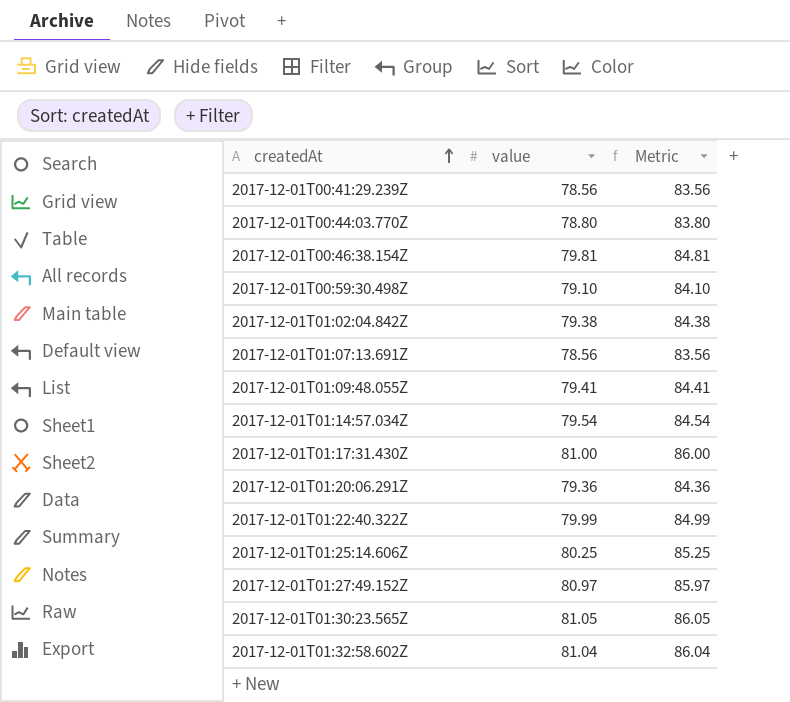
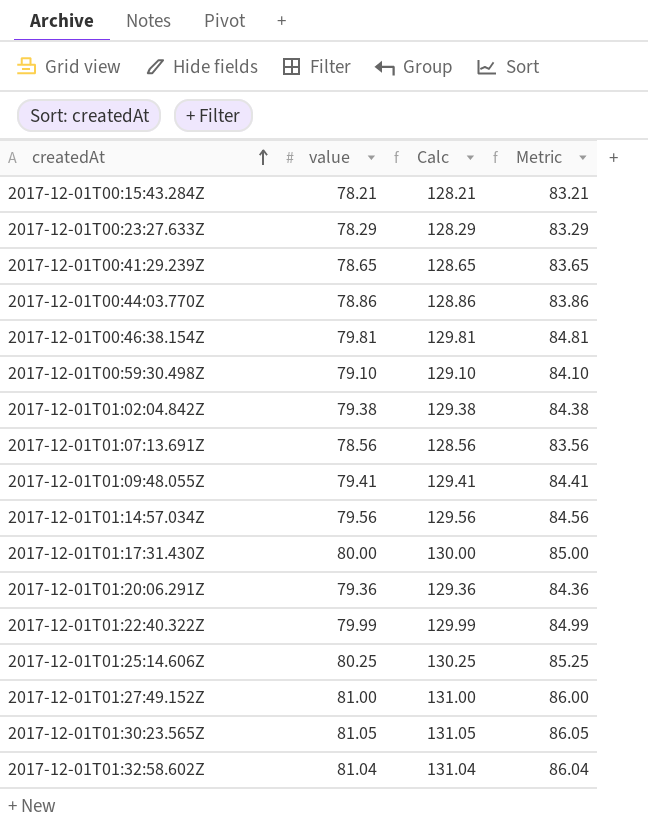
column Calc | formula: none -> [value] + 50
row 2017-12-01T00:15:43.284Z: none -> 78.21 | 128.21 | 83.21
row 2017-12-01T00:23:27.633Z: none -> 78.29 | 128.29 | 83.29
2017-12-01T00:41:29.239Z | value: 78.56 -> 78.65
2017-12-01T00:41:29.239Z | Metric: 83.56 -> 83.65
2017-12-01T00:44:03.770Z | value: 78.80 -> 78.86
2017-12-01T00:44:03.770Z | Metric: 83.80 -> 83.86
2017-12-01T01:14:57.034Z | value: 79.54 -> 79.56
2017-12-01T01:14:57.034Z | Metric: 84.54 -> 84.56
2017-12-01T01:17:31.430Z | value: 81.00 -> 80.00
2017-12-01T01:17:31.430Z | Metric: 86.00 -> 85.00
2017-12-01T01:27:49.152Z | value: 80.97 -> 81.00
2017-12-01T01:27:49.152Z | Metric: 85.97 -> 86.00

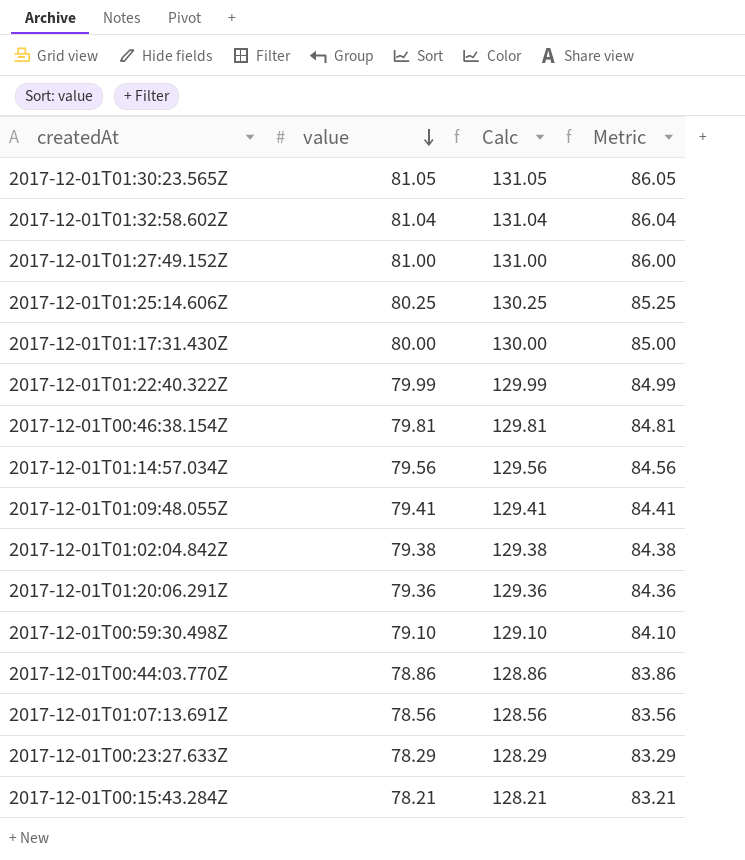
row order: createdAt ascending -> value descending
row 2017-12-01T00:41:29.239Z: 78.65 | 128.65 | 83.65 -> none

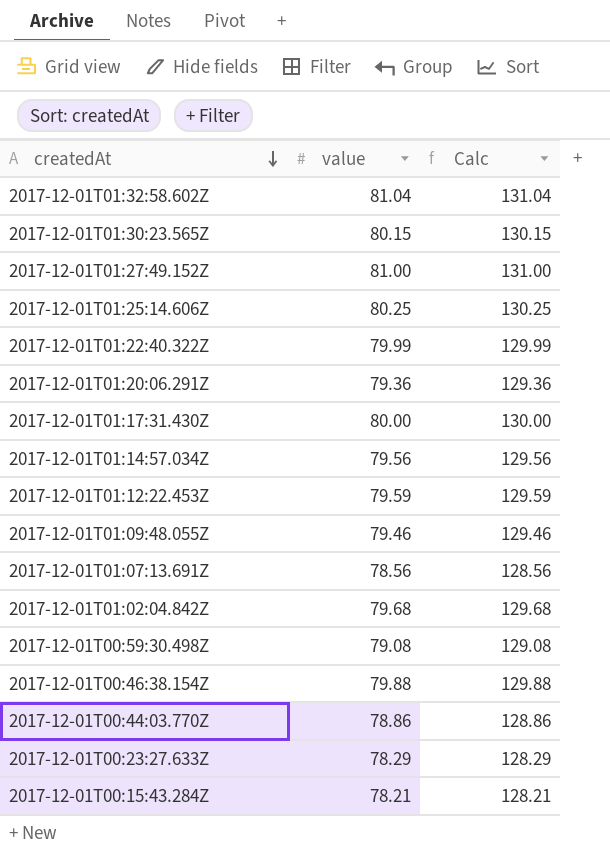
row order: value descending -> createdAt descending
column Metric | formula: [value] + 5 -> none
2017-12-01T01:30:23.565Z | value: 81.05 -> 80.15
2017-12-01T01:30:23.565Z | Calc: 131.05 -> 130.15
row 2017-12-01T01:12:22.453Z: none -> 79.59 | 129.59
2017-12-01T01:09:48.055Z | value: 79.41 -> 79.46
2017-12-01T01:09:48.055Z | Calc: 129.41 -> 129.46
2017-12-01T01:02:04.842Z | value: 79.38 -> 79.68
2017-12-01T01:02:04.842Z | Calc: 129.38 -> 129.68
2017-12-01T00:59:30.498Z | value: 79.10 -> 79.08
2017-12-01T00:59:30.498Z | Calc: 129.10 -> 129.08
2017-12-01T00:46:38.154Z | value: 79.81 -> 79.88
2017-12-01T00:46:38.154Z | Calc: 129.81 -> 129.88

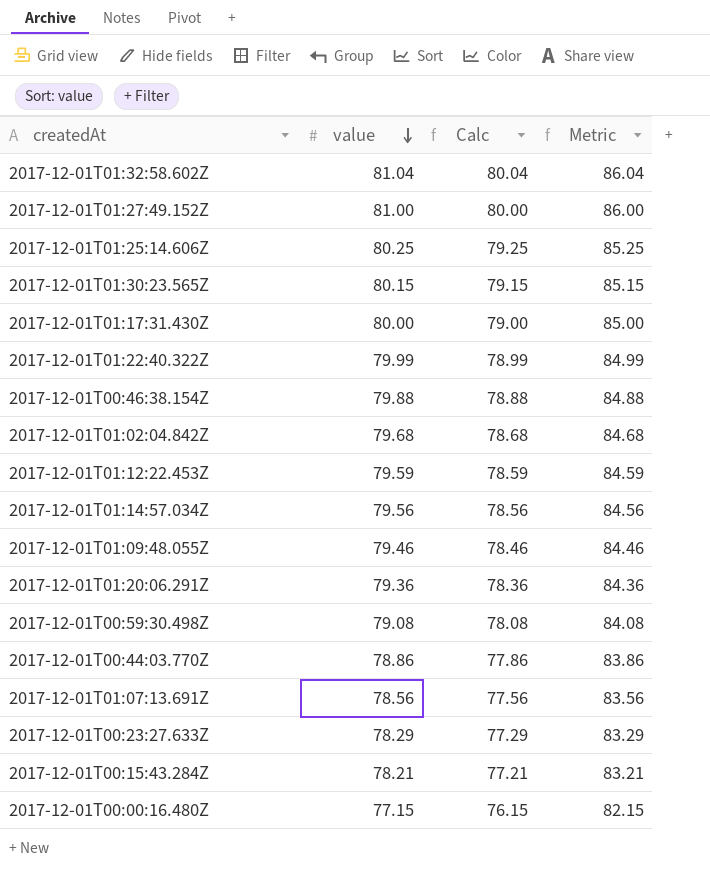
row order: createdAt descending -> value descending
column Calc | formula: [value] + 50 -> [value] - 1
column Metric | formula: none -> [value] + 5
row 2017-12-01T00:00:16.480Z: none -> 77.15 | 76.15 | 82.15

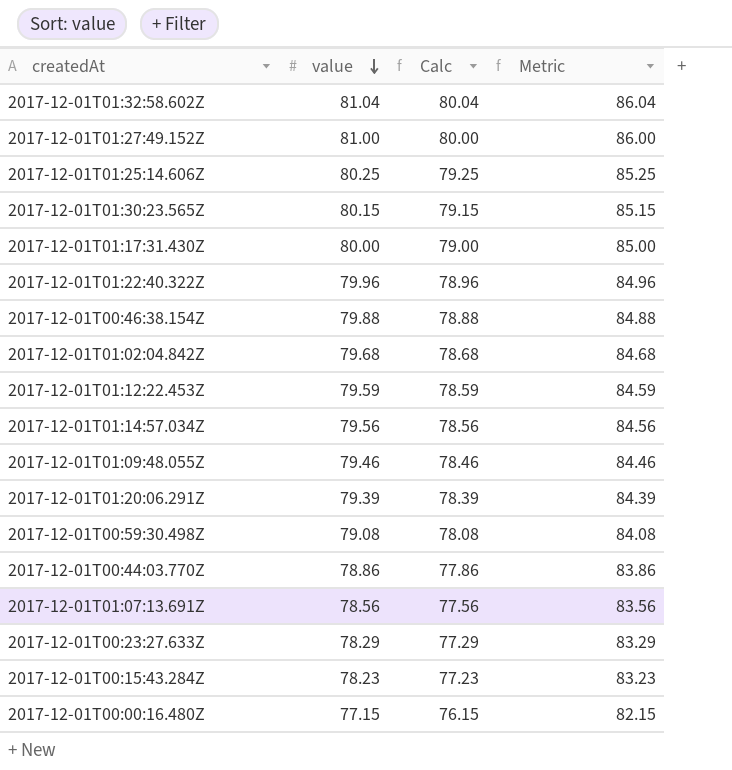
2017-12-01T01:22:40.322Z | value: 79.99 -> 79.96
2017-12-01T01:22:40.322Z | Calc: 78.99 -> 78.96
2017-12-01T01:22:40.322Z | Metric: 84.99 -> 84.96
2017-12-01T01:20:06.291Z | value: 79.36 -> 79.39
2017-12-01T01:20:06.291Z | Calc: 78.36 -> 78.39
2017-12-01T01:20:06.291Z | Metric: 84.36 -> 84.39
2017-12-01T00:15:43.284Z | value: 78.21 -> 78.23
2017-12-01T00:15:43.284Z | Calc: 77.21 -> 77.23
2017-12-01T00:15:43.284Z | Metric: 83.21 -> 83.23

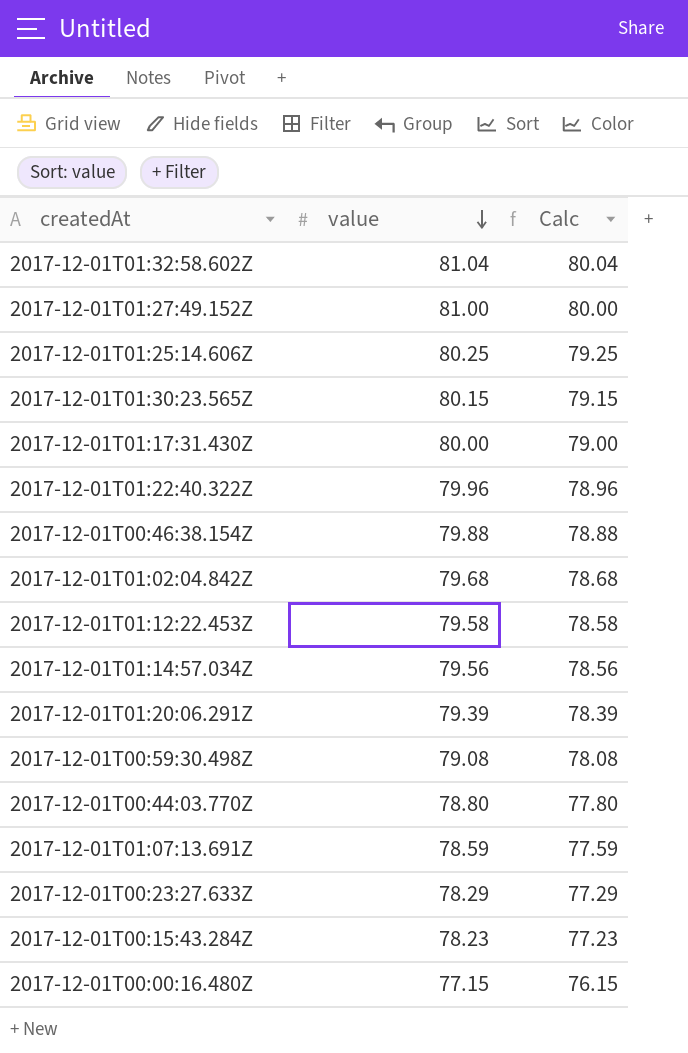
column Metric | formula: [value] + 5 -> none
row 2017-12-01T01:09:48.055Z: 79.46 | 78.46 | 84.46 -> none
2017-12-01T01:12:22.453Z | value: 79.59 -> 79.58
2017-12-01T01:12:22.453Z | Calc: 78.59 -> 78.58
2017-12-01T00:44:03.770Z | value: 78.86 -> 78.80
2017-12-01T00:44:03.770Z | Calc: 77.86 -> 77.80
2017-12-01T01:07:13.691Z | value: 78.56 -> 78.59
2017-12-01T01:07:13.691Z | Calc: 77.56 -> 77.59

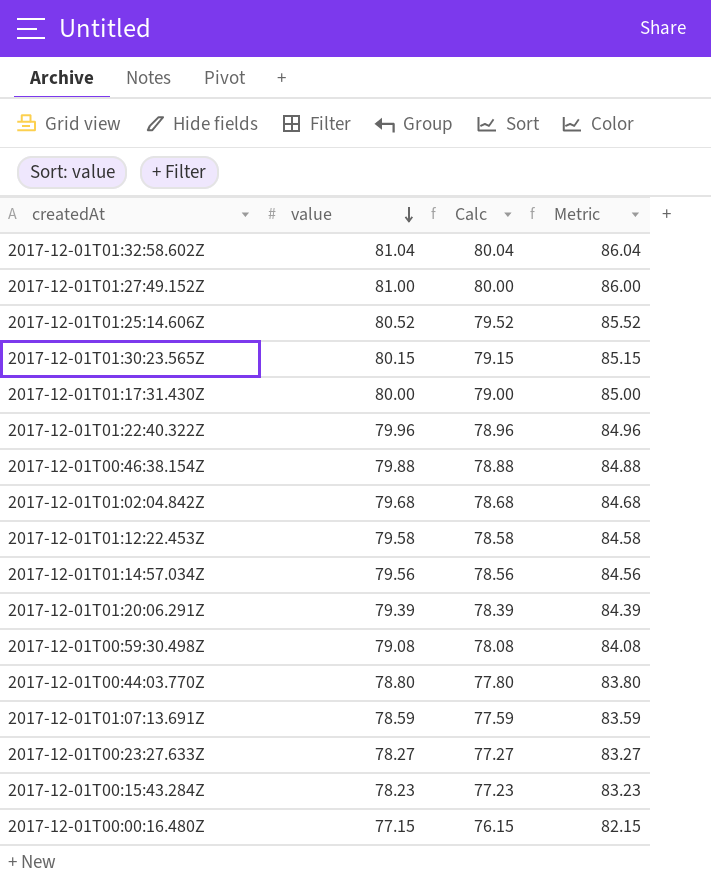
column Metric | formula: none -> [value] + 5
2017-12-01T01:25:14.606Z | value: 80.25 -> 80.52
2017-12-01T01:25:14.606Z | Calc: 79.25 -> 79.52
2017-12-01T00:23:27.633Z | value: 78.29 -> 78.27
2017-12-01T00:23:27.633Z | Calc: 77.29 -> 77.27

